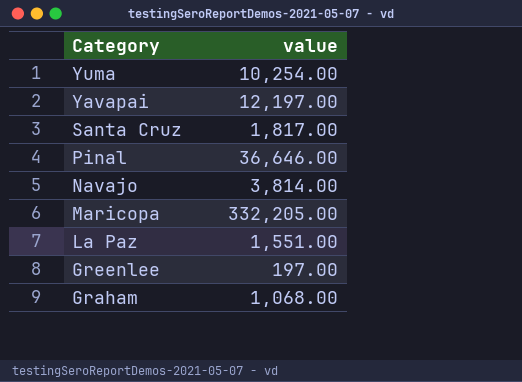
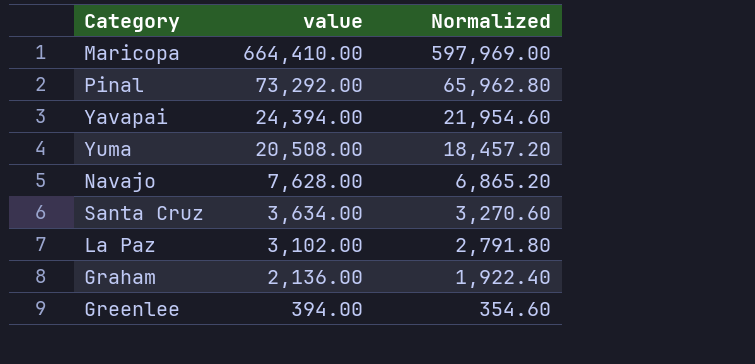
row order: Category descending -> value descending
column Normalized | formula: none -> [value] * 0.9
Maricopa | value: 332,205.00 -> 664,410.00
Pinal | value: 36,646.00 -> 73,292.00
Yavapai | value: 12,197.00 -> 24,394.00
Yuma | value: 10,254.00 -> 20,508.00
Navajo | value: 3,814.00 -> 7,628.00
Santa Cruz | value: 1,817.00 -> 3,634.00
La Paz | value: 1,551.00 -> 3,102.00
Graham | value: 1,068.00 -> 2,136.00
Greenlee | value: 197.00 -> 394.00

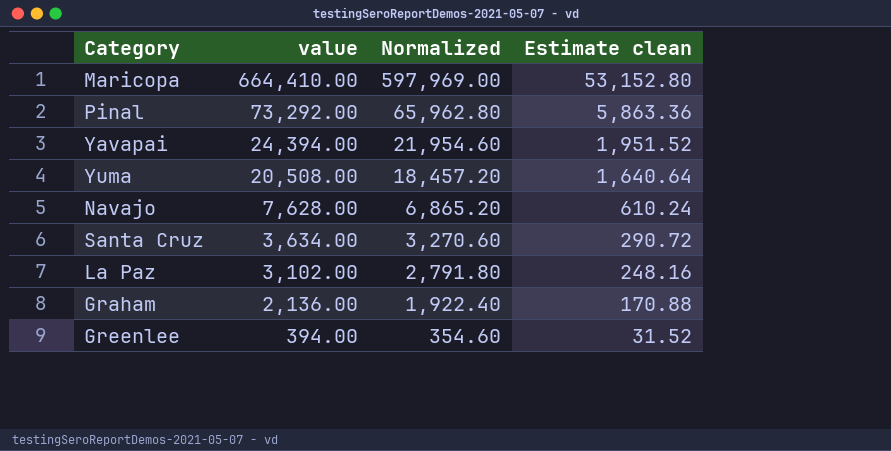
column Estimate clean | formula: none -> [value] * 0.08

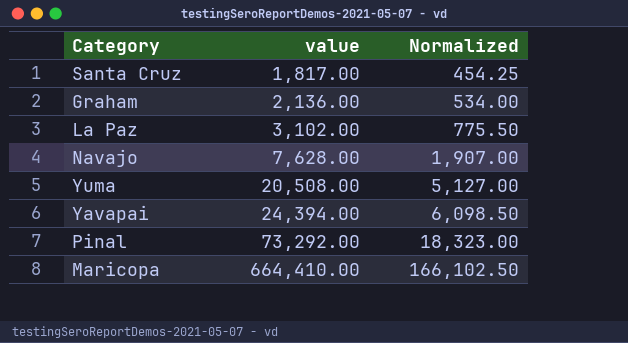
row order: value descending -> value ascending
column Estimate clean | formula: [value] * 0.08 -> none
column Normalized | formula: [value] * 0.9 -> [value] * 0.25
row Greenlee: 394.00 | 354.60 | 31.52 -> none
Santa Cruz | value: 3,634.00 -> 1,817.00

